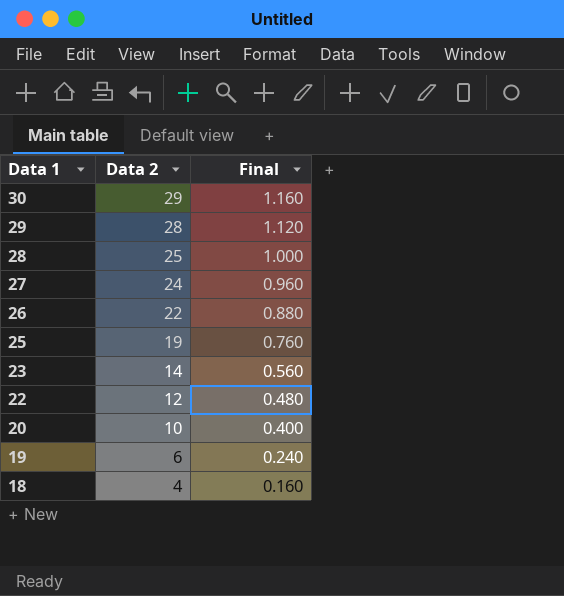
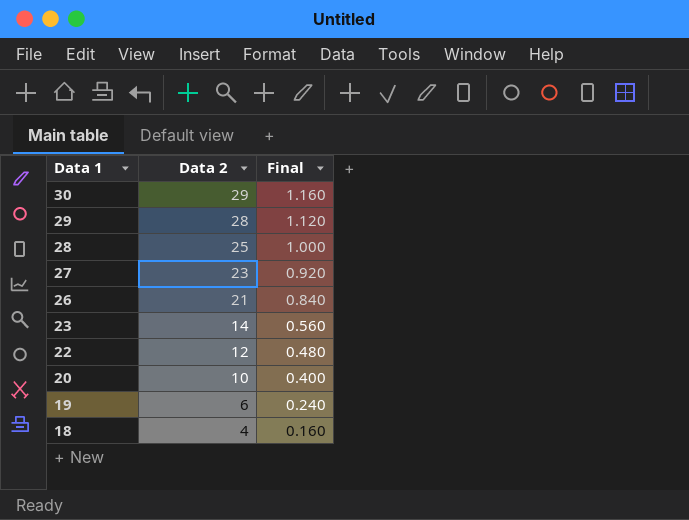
row 25: 19 | 0.760 -> none
27 | Data 2: 24 -> 23
27 | Final: 0.960 -> 0.920
26 | Data 2: 22 -> 21
26 | Final: 0.880 -> 0.840

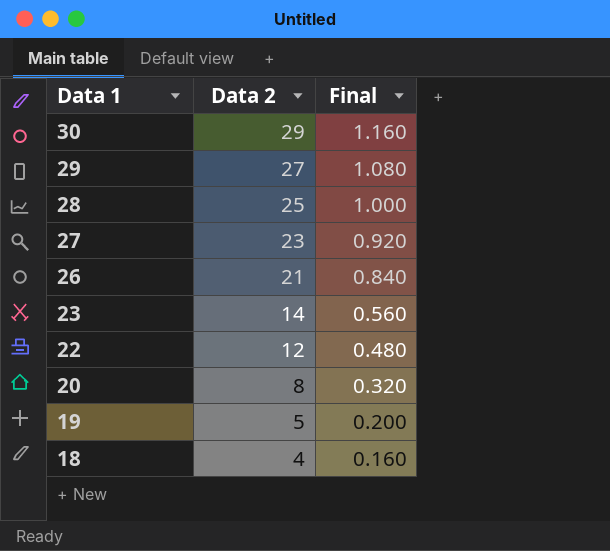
29 | Data 2: 28 -> 27
29 | Final: 1.120 -> 1.080
20 | Data 2: 10 -> 8
20 | Final: 0.400 -> 0.320
19 | Data 2: 6 -> 5
19 | Final: 0.240 -> 0.200

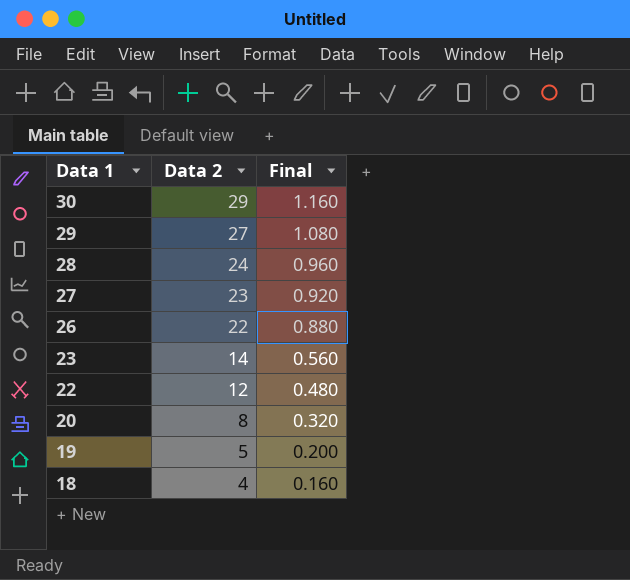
28 | Data 2: 25 -> 24
28 | Final: 1.000 -> 0.960
26 | Data 2: 21 -> 22
26 | Final: 0.840 -> 0.880

